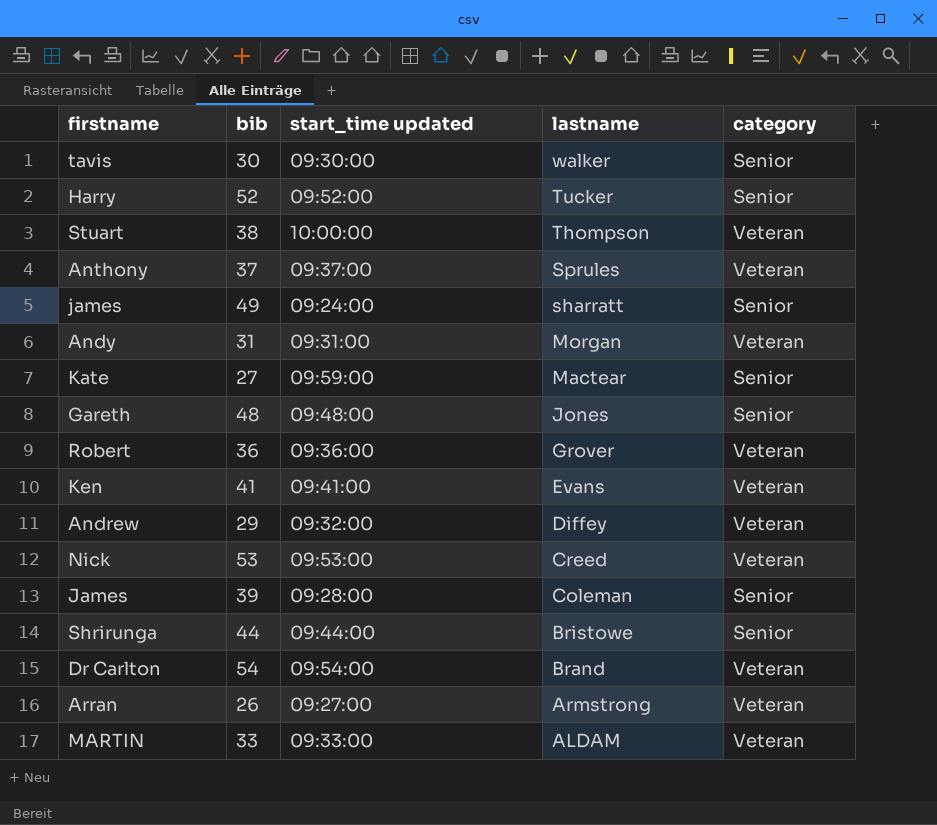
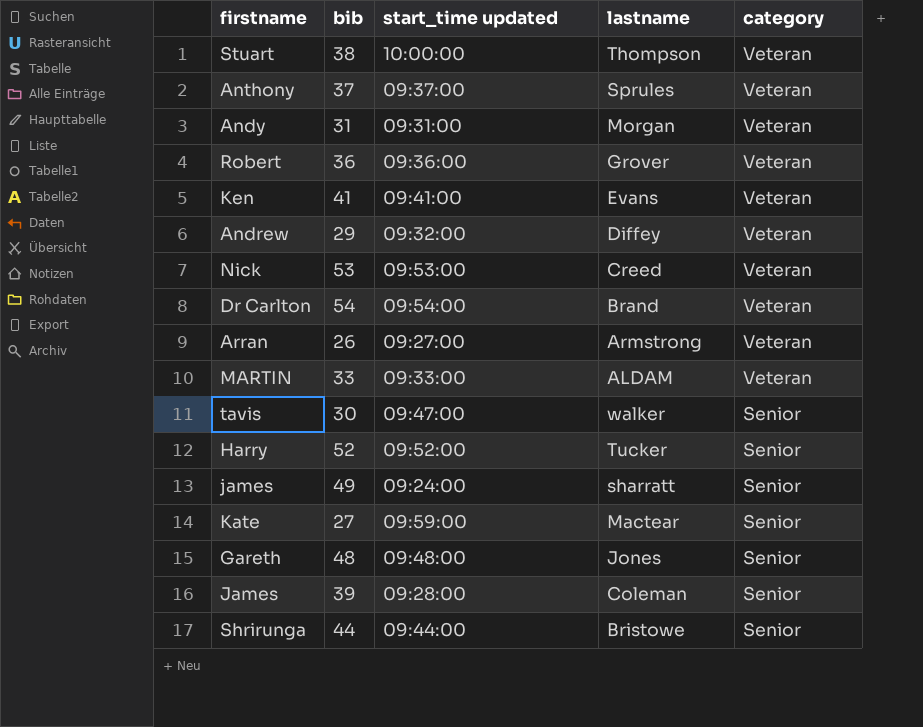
row order: lastname descending -> category descending
tavis | start_time updated: 09:30:00 -> 09:47:00

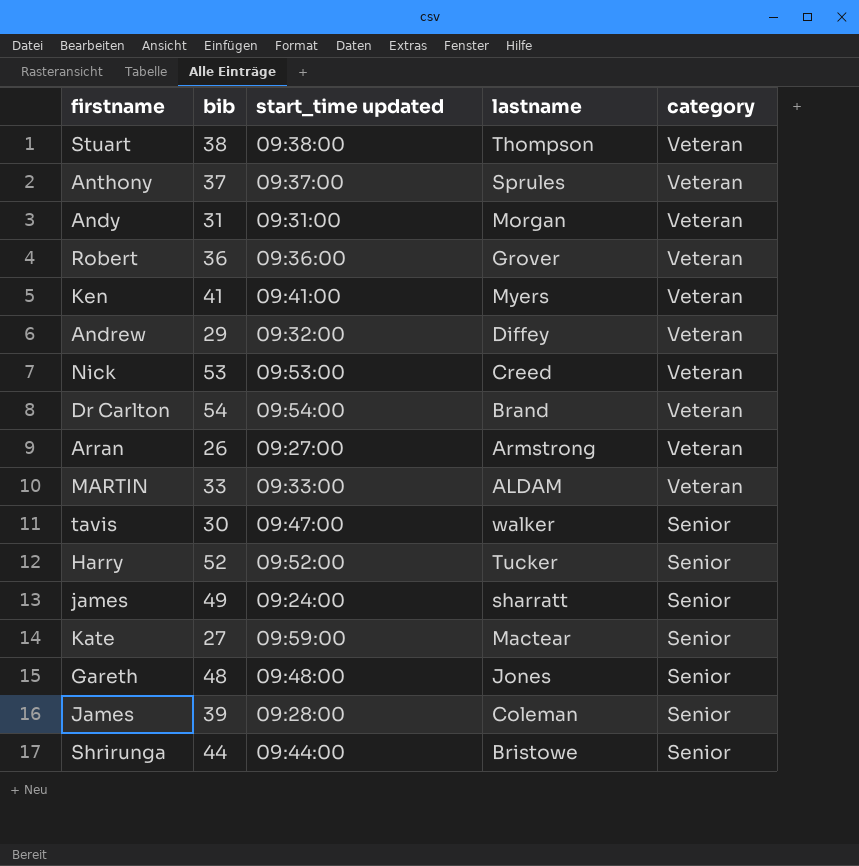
Stuart | start_time updated: 10:00:00 -> 09:38:00
Ken | lastname: Evans -> Myers

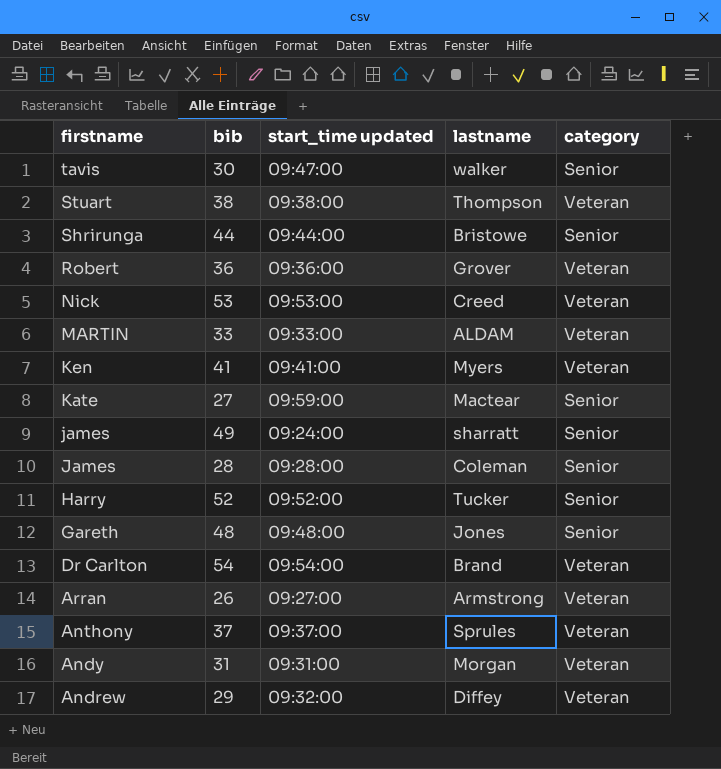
row order: category descending -> firstname descending
James | bib: 39 -> 28

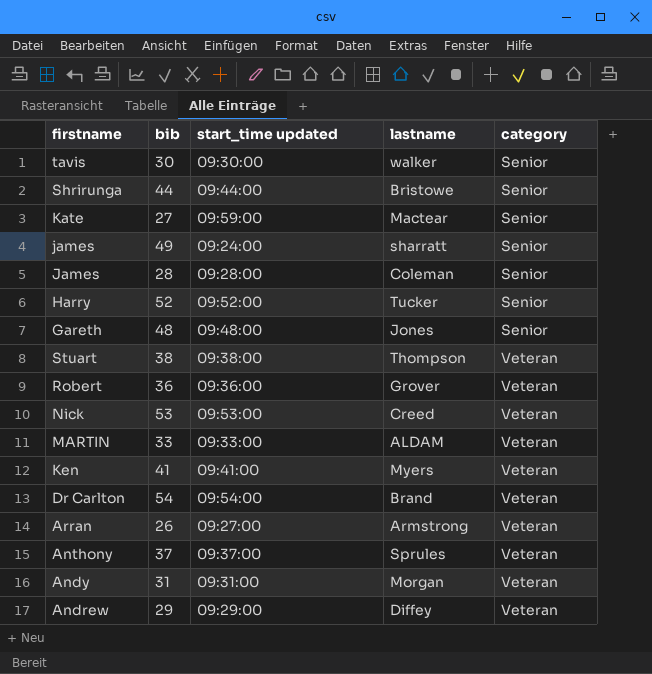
row order: firstname descending -> category ascending
tavis | start_time updated: 09:47:00 -> 09:30:00
Andrew | start_time updated: 09:32:00 -> 09:29:00

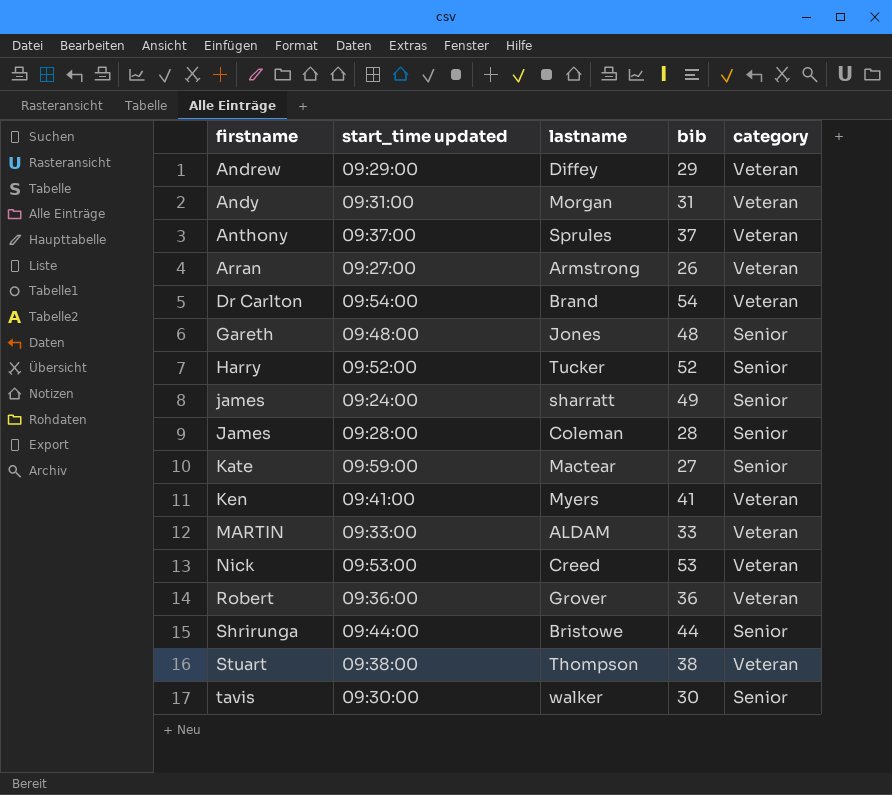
row order: category ascending -> firstname ascending
column bib | position: 2 -> 4

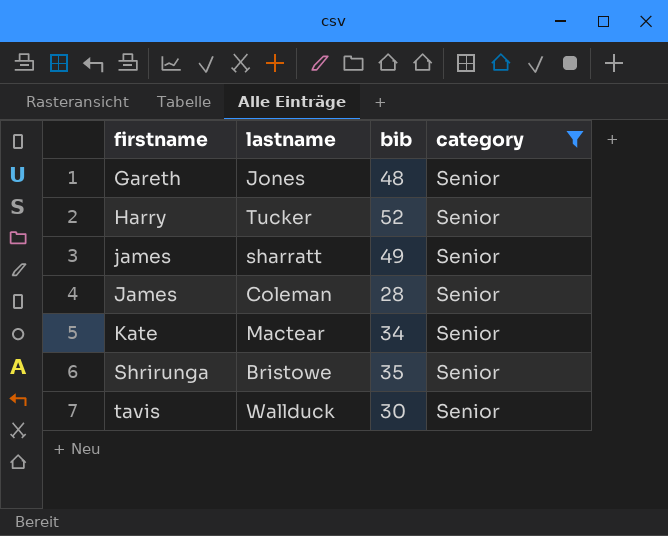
filter: none -> category = Senior
column start_time updated | position: 2 -> none
Kate | bib: 27 -> 34
Shrirunga | bib: 44 -> 35
tavis | lastname: walker -> Wallduck

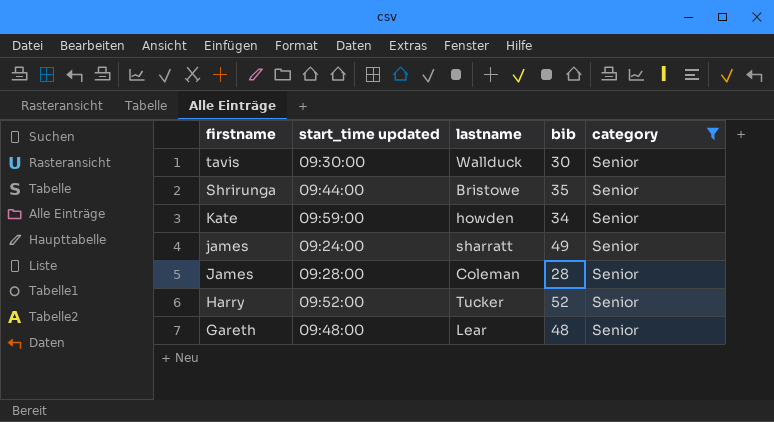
row order: firstname ascending -> firstname descending
column start_time updated | position: none -> 2
Kate | lastname: Mactear -> howden
Gareth | lastname: Jones -> Lear

